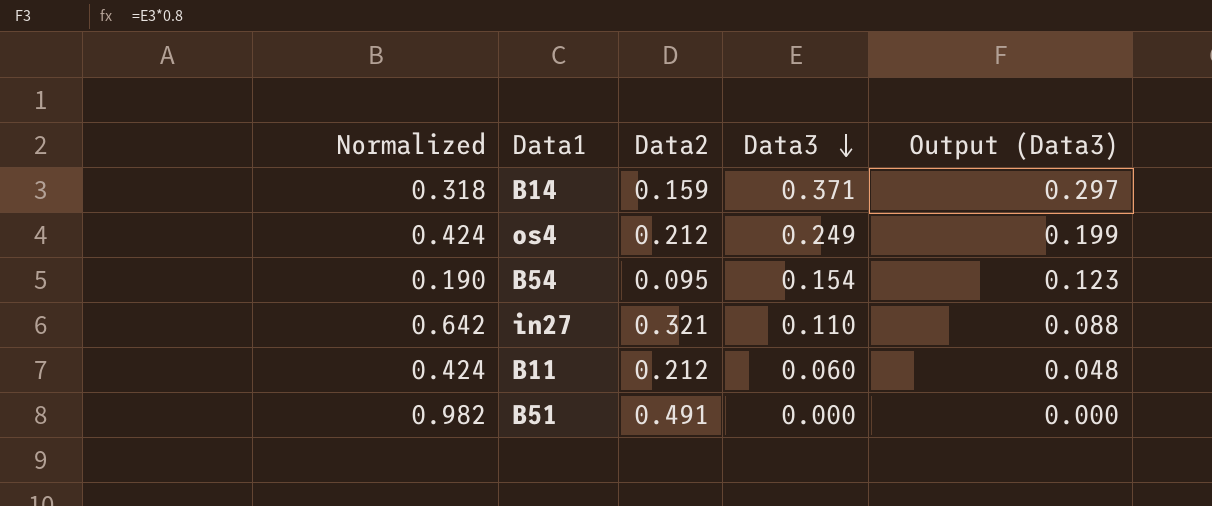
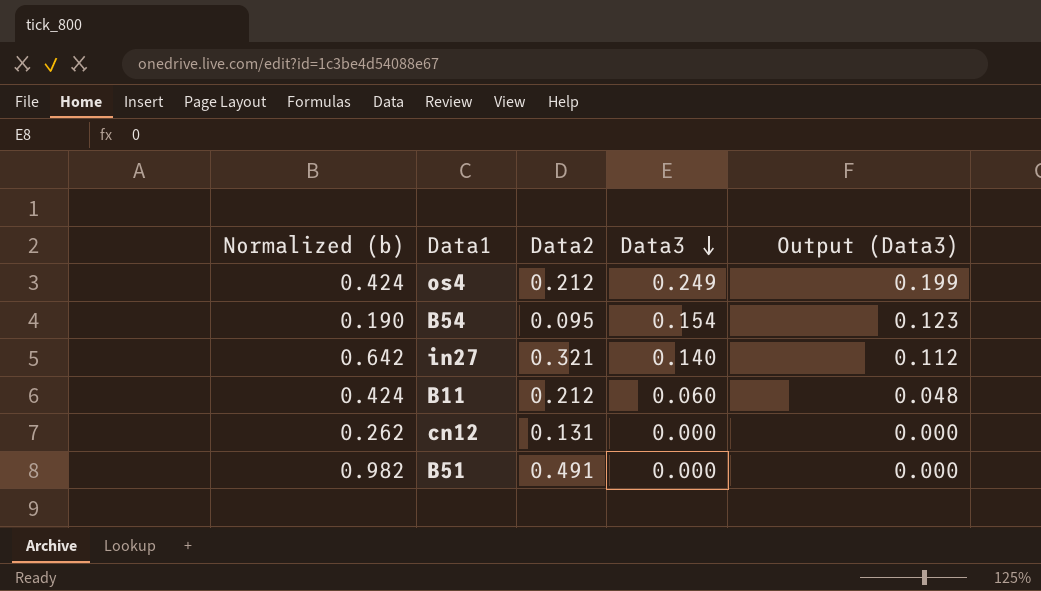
column name: Normalized -> Normalized (b)
row B14: 0.318 | 0.159 | 0.371 | 0.297 -> none
in27 | Data3: 0.110 -> 0.140
in27 | Output (Data3): 0.088 -> 0.112
row cn12: none -> 0.262 | 0.131 | 0.000 | 0.000

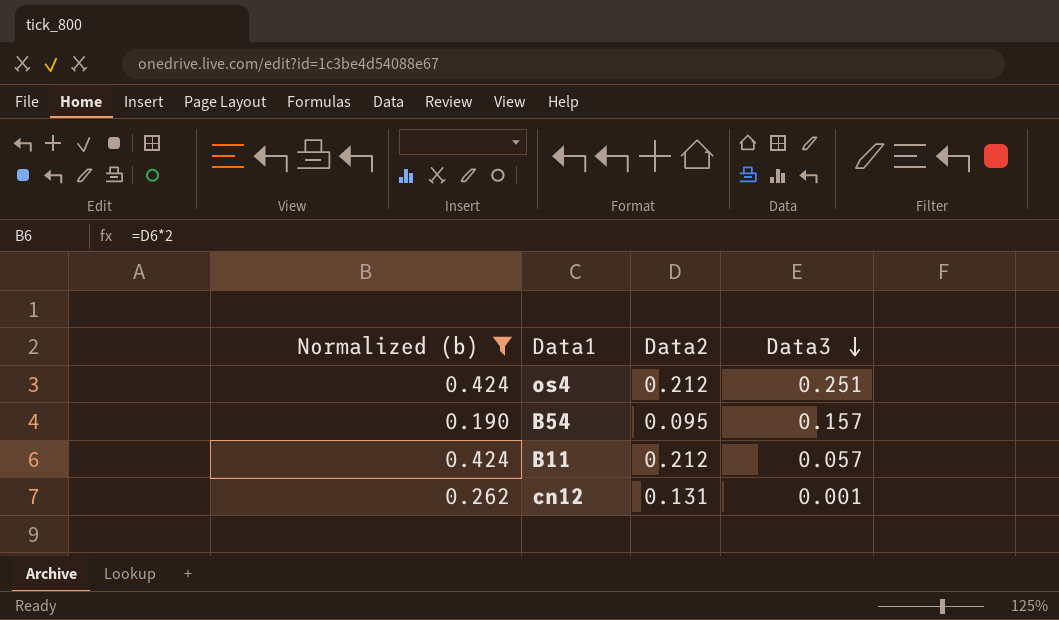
filter: none -> Normalized (b) <= 0.424
column Output (Data3) | formula: [Data3] * 0.8 -> none
os4 | Data3: 0.249 -> 0.251
B54 | Data3: 0.154 -> 0.157
B11 | Data3: 0.060 -> 0.057
cn12 | Data3: 0.000 -> 0.001

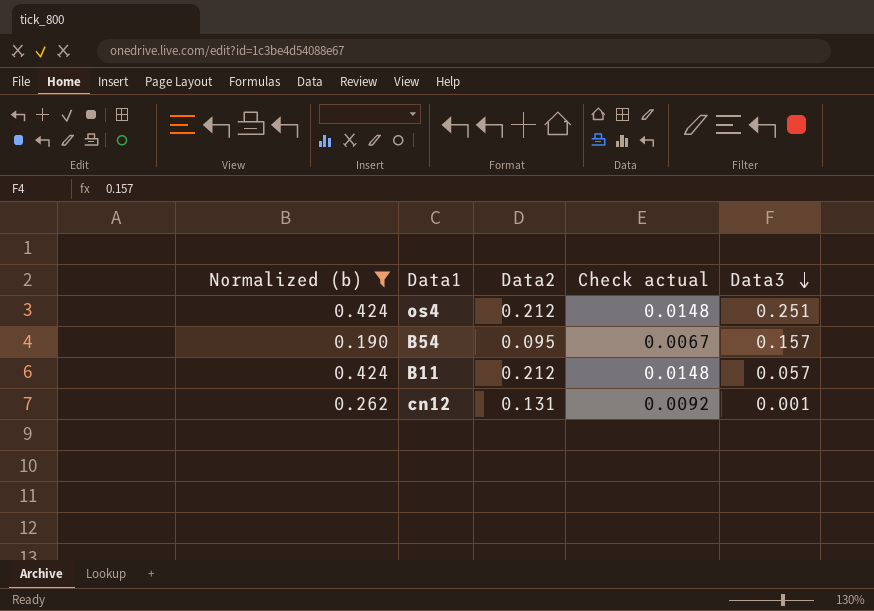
column Check actual | formula: none -> [Data2] * 0.07

